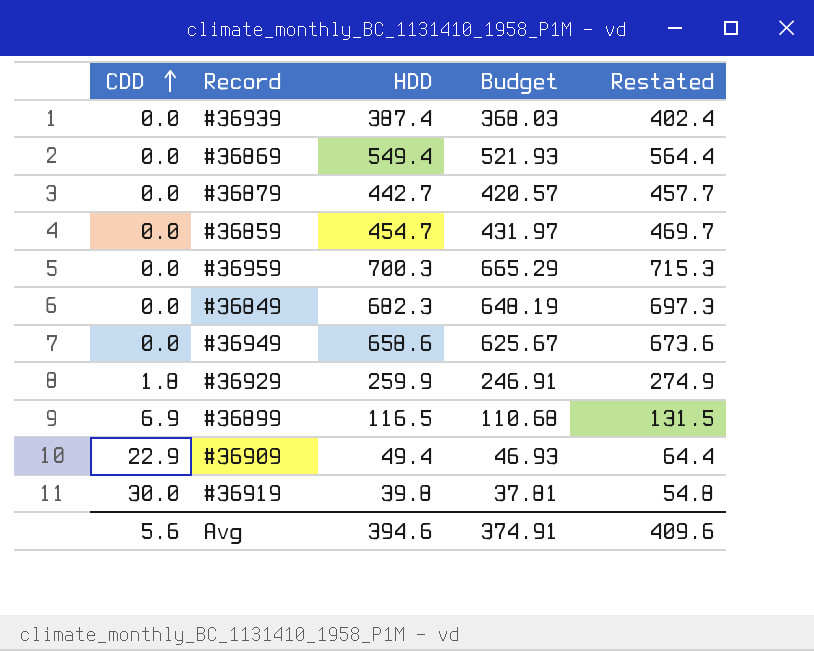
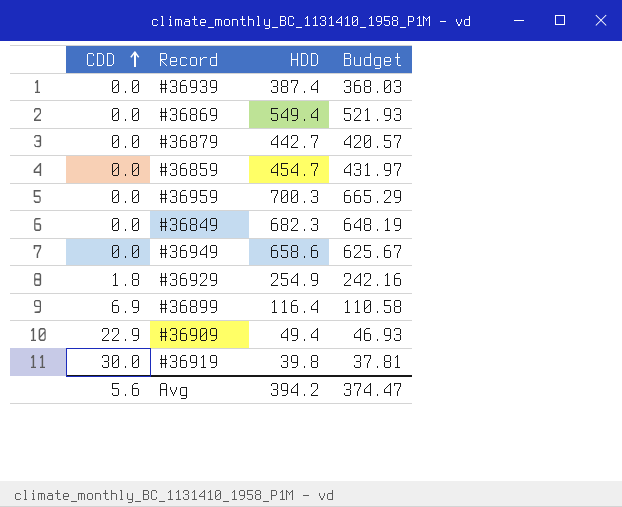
column Restated | formula: [HDD] + 15 -> none
#36929 | HDD: 259.9 -> 254.9
#36929 | Budget: 246.91 -> 242.16
#36899 | HDD: 116.5 -> 116.4
#36899 | Budget: 110.68 -> 110.58
Avg | HDD: 394.6 -> 394.2
Avg | Budget: 374.91 -> 374.47

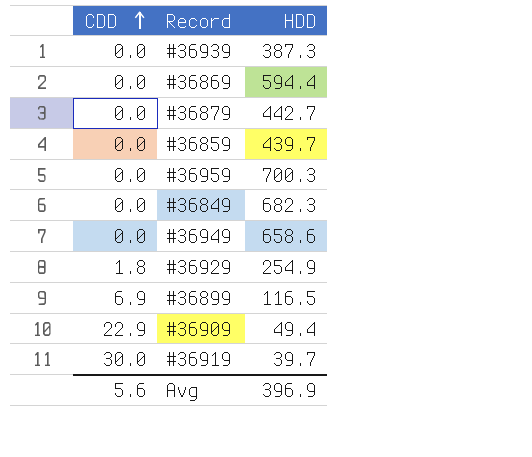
column Budget | formula: [HDD] * 0.95 -> none
#36939 | HDD: 387.4 -> 387.3
#36869 | HDD: 549.4 -> 594.4
#36859 | HDD: 454.7 -> 439.7
#36899 | HDD: 116.4 -> 116.5
#36919 | HDD: 39.8 -> 39.7
Avg | HDD: 394.2 -> 396.9

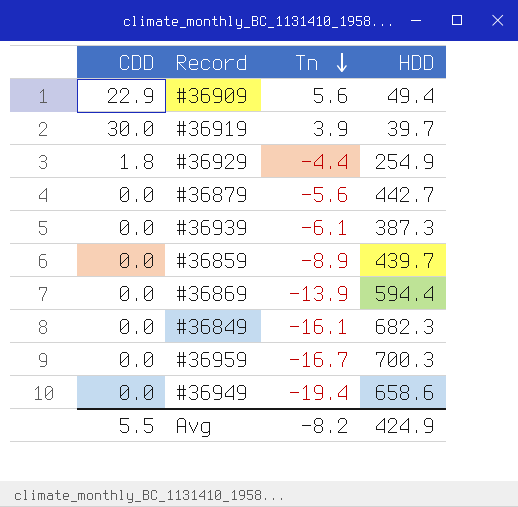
row order: CDD ascending -> Tn descending
column Tn | position: none -> 3
row #36899: 6.9 | 116.5 -> none
Avg | CDD: 5.6 -> 5.5
Avg | HDD: 396.9 -> 424.9

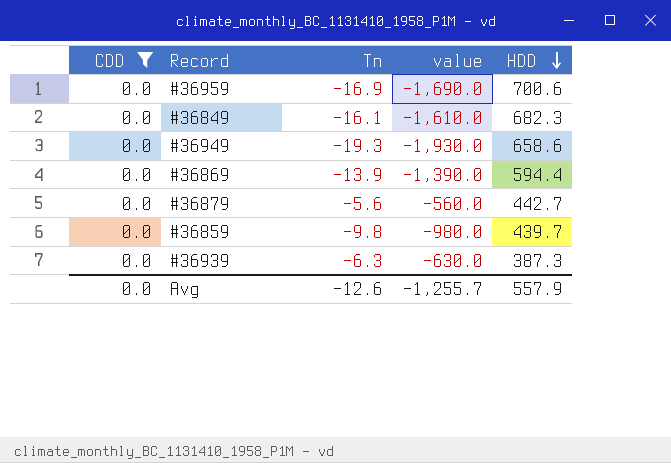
filter: none -> CDD = 0.0
row order: Tn descending -> HDD descending
column value | formula: none -> [Tn] * 100
#36959 | Tn: -16.7 -> -16.9
#36959 | HDD: 700.3 -> 700.6
#36949 | Tn: -19.4 -> -19.3
#36859 | Tn: -8.9 -> -9.8
#36939 | Tn: -6.1 -> -6.3
Avg | CDD: 5.5 -> 0.0
Avg | Tn: -8.2 -> -12.6
Avg | HDD: 424.9 -> 557.9

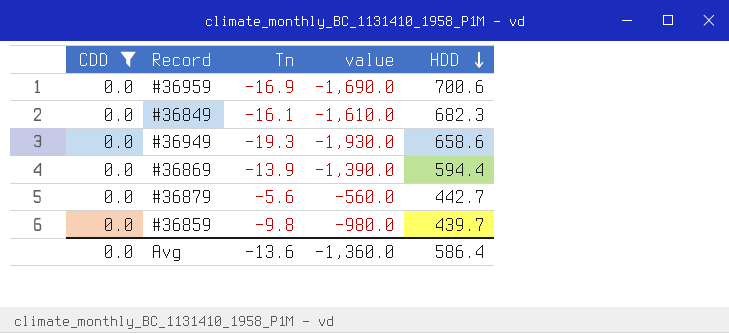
row #36939: 0.0 | -6.3 | -630.0 | 387.3 -> none
Avg | Tn: -12.6 -> -13.6
Avg | value: -1,255.7 -> -1,360.0
Avg | HDD: 557.9 -> 586.4

